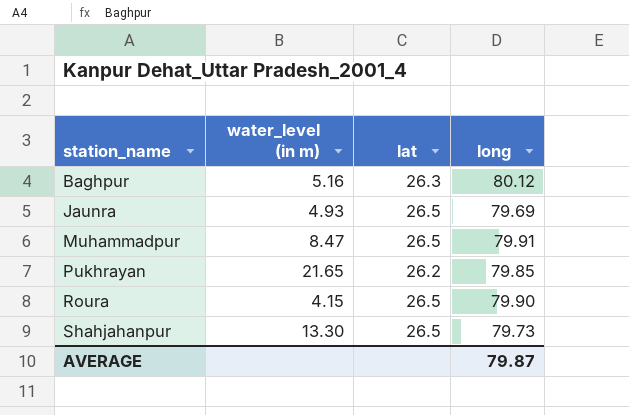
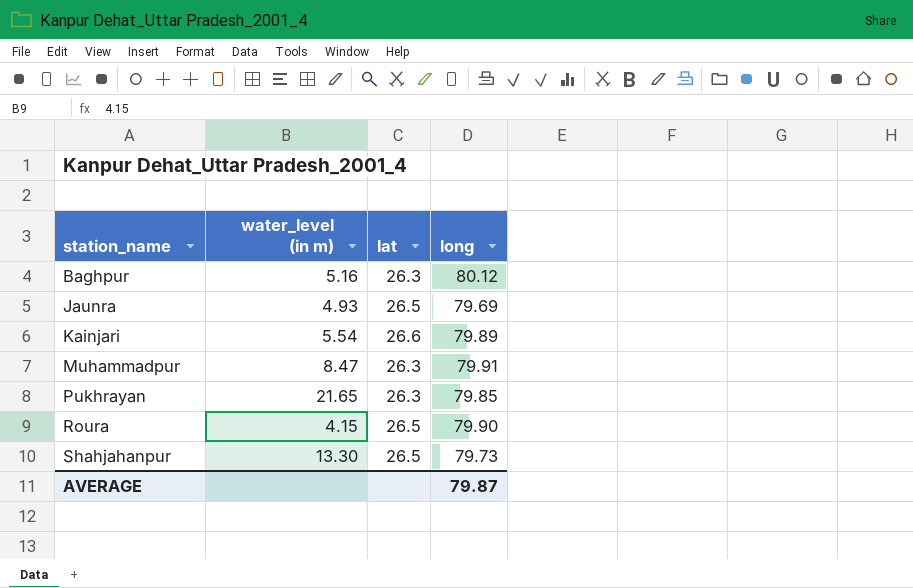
row Kainjari: none -> 5.54 | 26.6 | 79.89
Muhammadpur | lat: 26.5 -> 26.3
Pukhrayan | lat: 26.2 -> 26.3

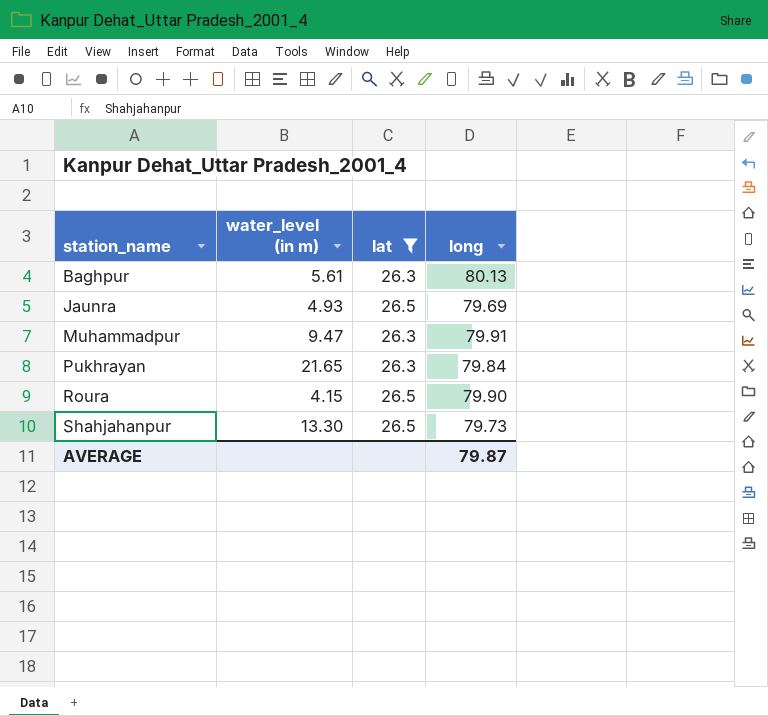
filter: none -> lat != 26.6
Baghpur | water_level (in m): 5.16 -> 5.61
Baghpur | long: 80.12 -> 80.13
Muhammadpur | water_level (in m): 8.47 -> 9.47
Pukhrayan | long: 79.85 -> 79.84

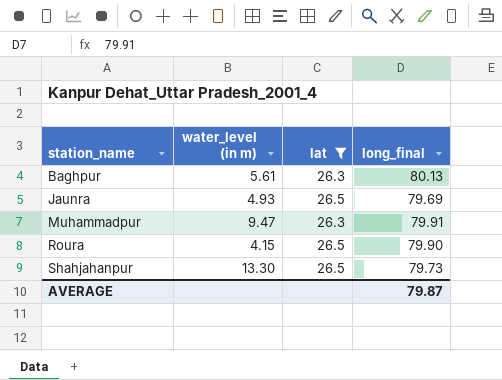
column name: long -> long_final
row Pukhrayan: 21.65 | 26.3 | 79.84 -> none

